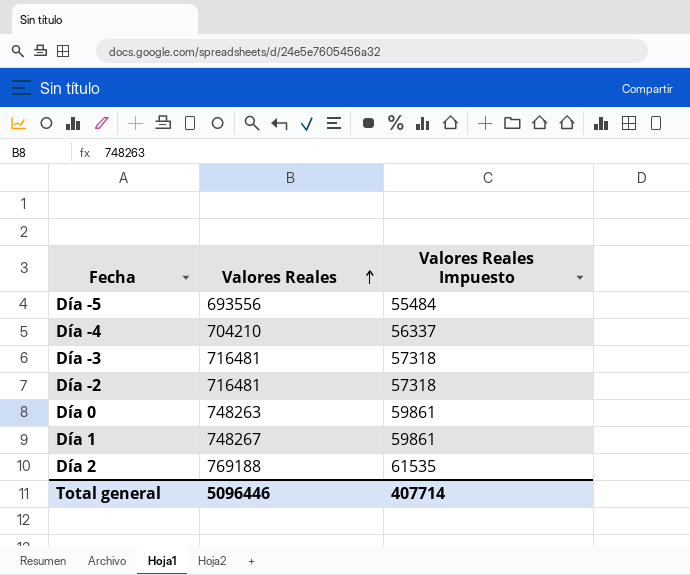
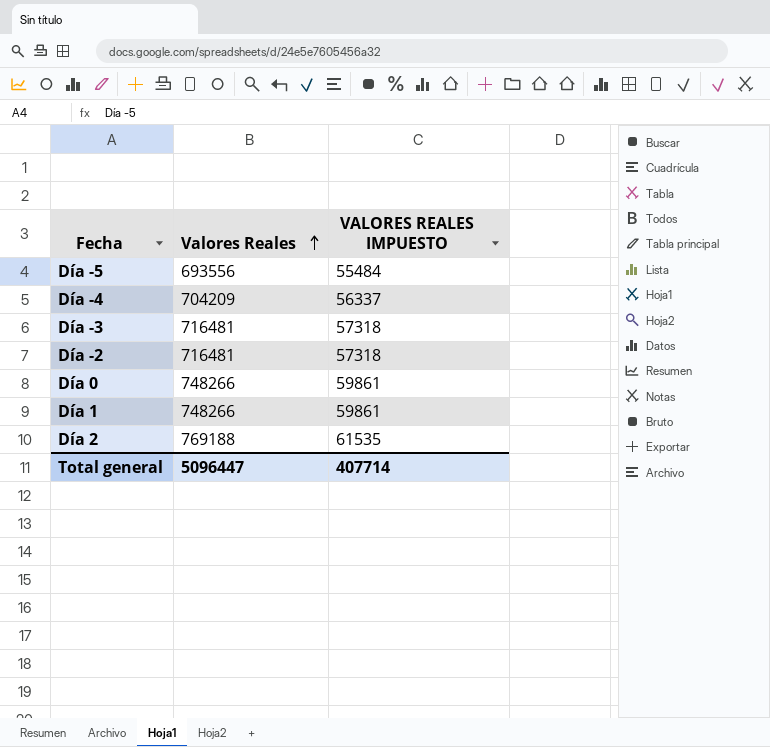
column name: Valores Reales Impuesto -> VALORES REALES IMPUESTO
Día -4 | Valores Reales: 704210 -> 704209
Día 0 | Valores Reales: 748263 -> 748266
Día 1 | Valores Reales: 748267 -> 748266
Total general | Valores Reales: 5096446 -> 5096447

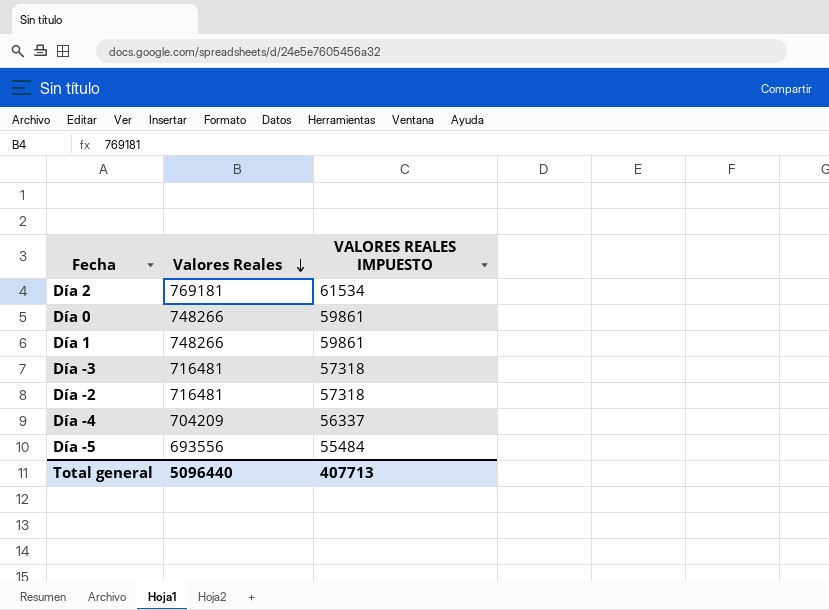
row order: Valores Reales ascending -> Valores Reales descending
Día 2 | Valores Reales: 769188 -> 769181
Día 2 | VALORES REALES IMPUESTO: 61535 -> 61534
Total general | Valores Reales: 5096447 -> 5096440
Total general | VALORES REALES IMPUESTO: 407714 -> 407713

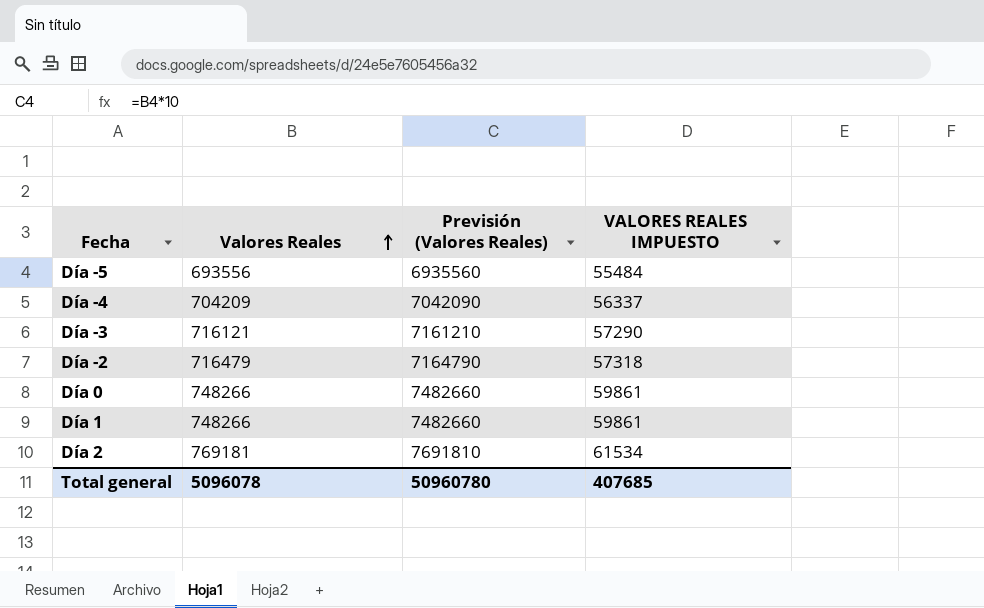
row order: Valores Reales descending -> Valores Reales ascending
column Previsión (Valores Reales) | formula: none -> [Valores Reales] * 10
Día -3 | Valores Reales: 716481 -> 716121
Día -3 | VALORES REALES IMPUESTO: 57318 -> 57290
Día -2 | Valores Reales: 716481 -> 716479
Total general | Valores Reales: 5096440 -> 5096078
Total general | VALORES REALES IMPUESTO: 407713 -> 407685

